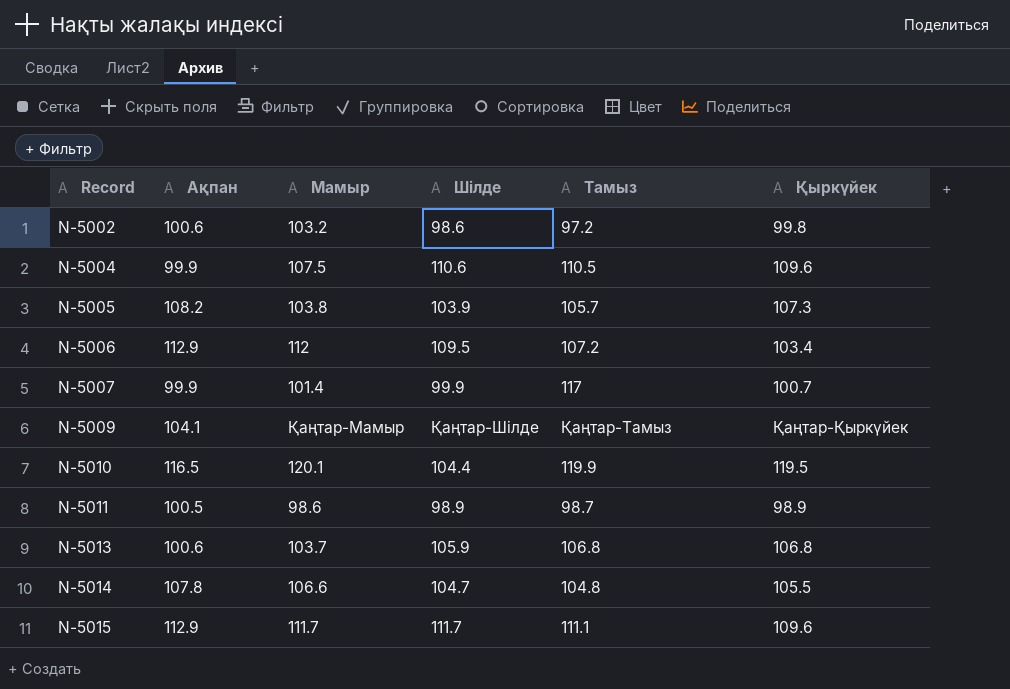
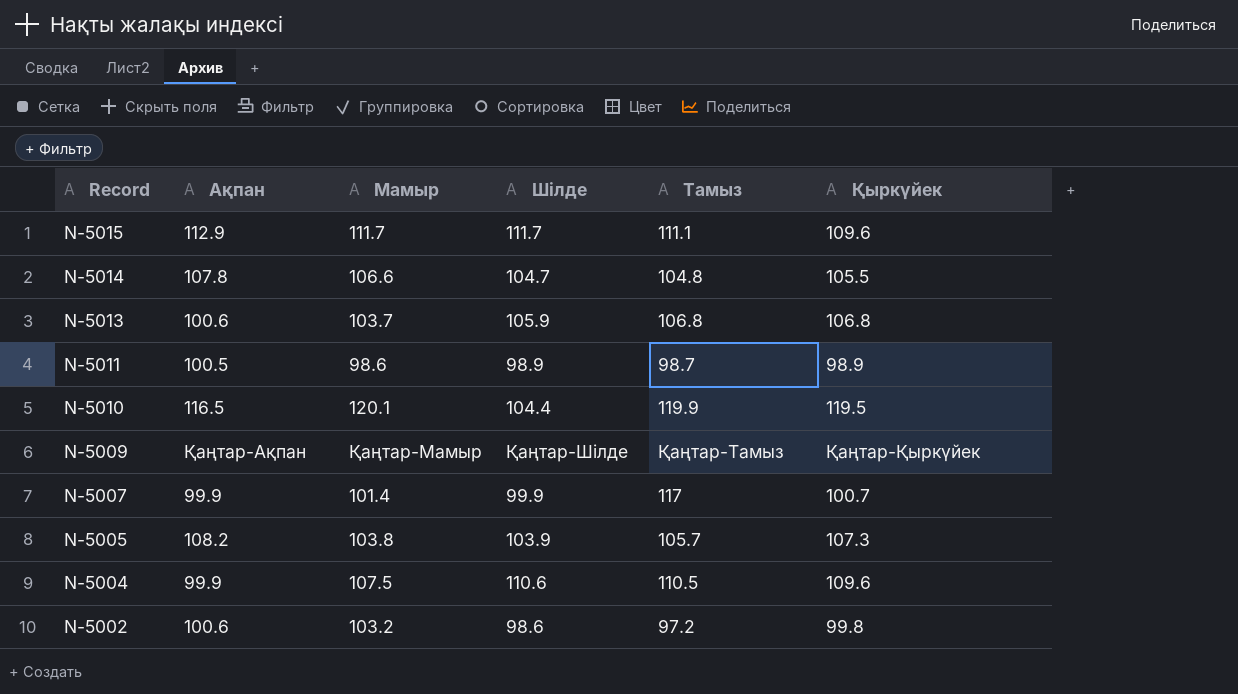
row order: Record ascending -> Record descending
row N-5006: 112.9 | 112 | 109.5 | 107.2 | 103.4 -> none
N-5009 | Ақпан: 104.1 -> Қаңтар-Ақпан

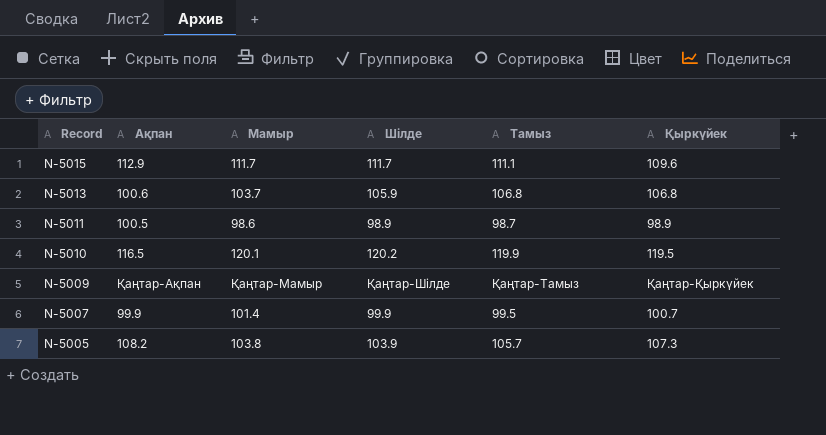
row N-5014: 107.8 | 106.6 | 104.7 | 104.8 | 105.5 -> none
row N-5004: 99.9 | 107.5 | 110.6 | 110.5 | 109.6 -> none
row N-5002: 100.6 | 103.2 | 98.6 | 97.2 | 99.8 -> none
N-5010 | Шілде: 104.4 -> 120.2
N-5007 | Тамыз: 117 -> 99.5

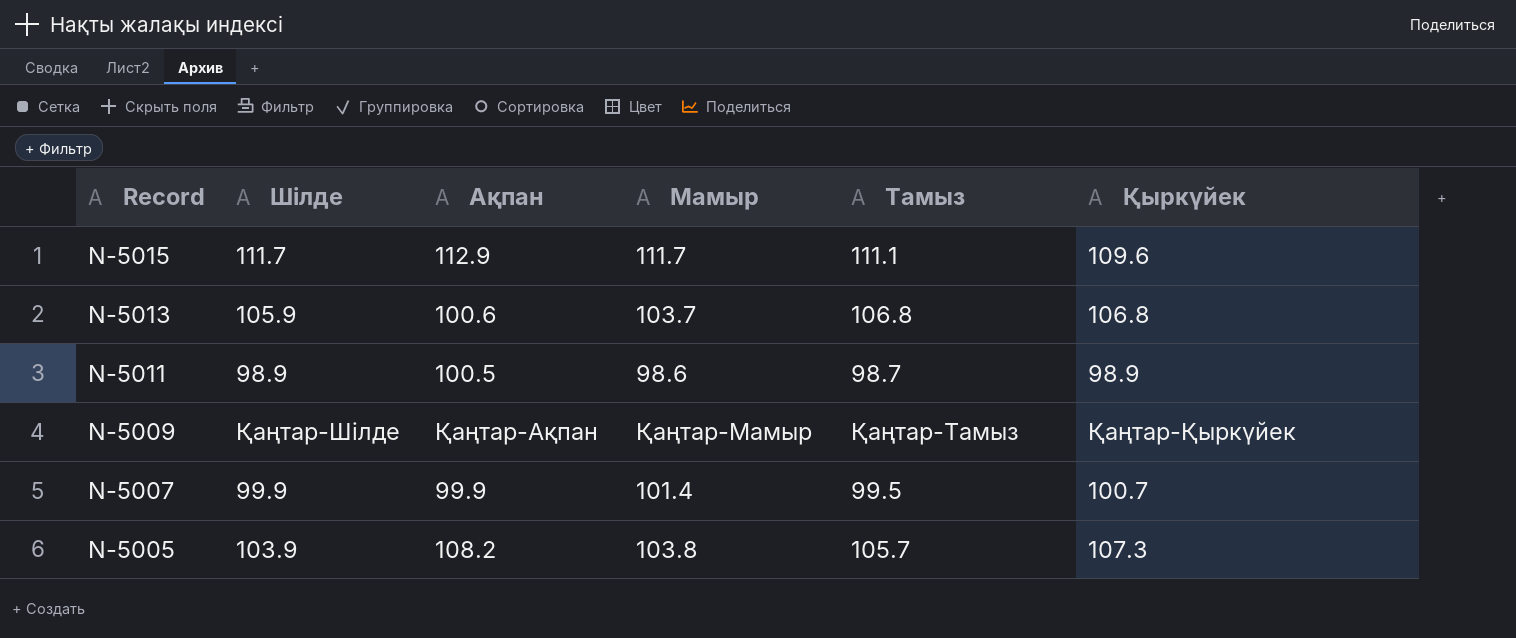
column Шілде | position: 4 -> 2
row N-5010: 116.5 | 120.1 | 120.2 | 119.9 | 119.5 -> none

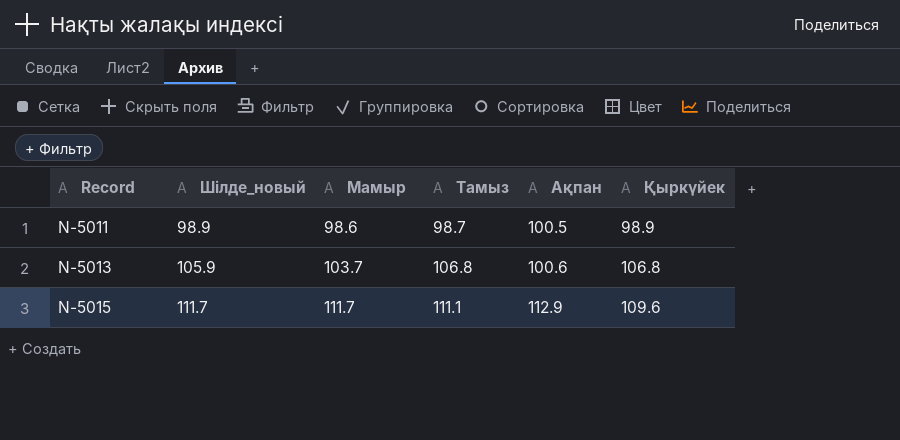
row order: Record descending -> Record ascending
column name: Шілде -> Шілде_новый
column Ақпан | position: 3 -> 5
row N-5009: Қаңтар-Шілде | Қаңтар-Ақпан | Қаңтар-Мамыр | Қаңтар-Тамыз | Қаңтар-Қыркүйек -> none
row N-5007: 99.9 | 99.9 | 101.4 | 99.5 | 100.7 -> none
row N-5005: 103.9 | 108.2 | 103.8 | 105.7 | 107.3 -> none

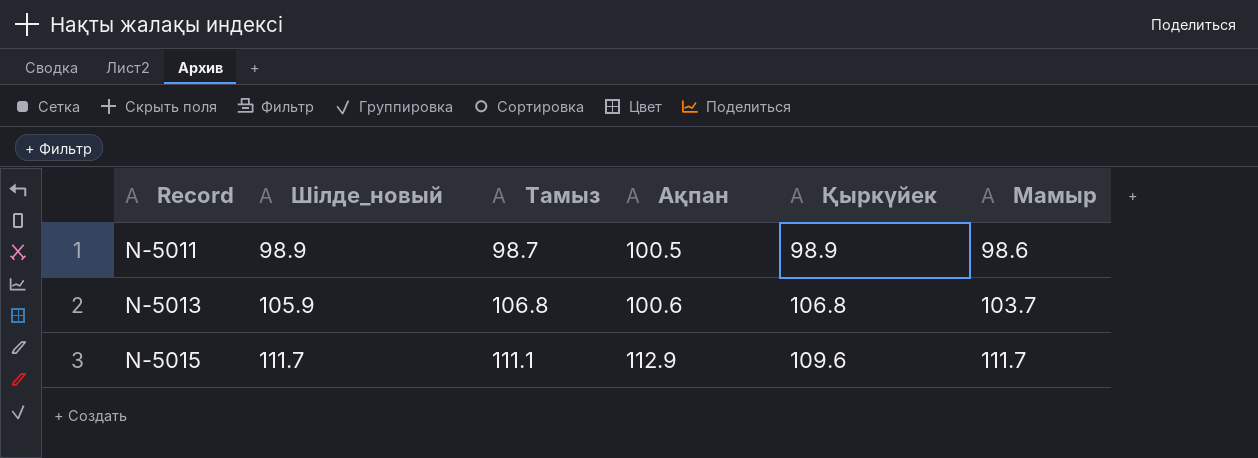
column Мамыр | position: 3 -> 6

